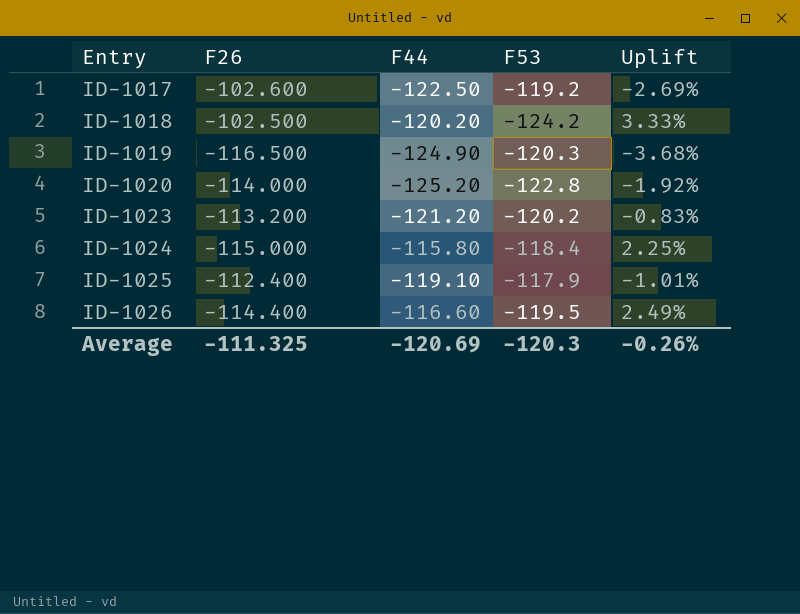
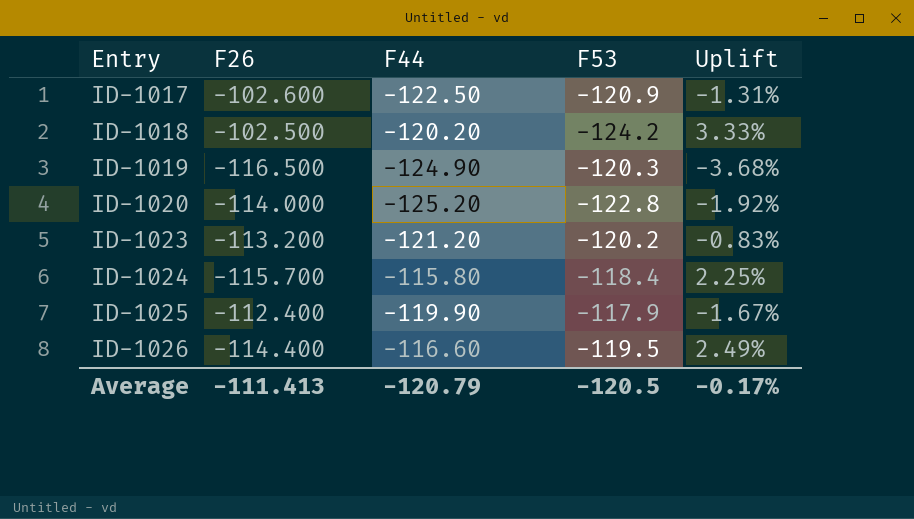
ID-1017 | F53: -119.2 -> -120.9
ID-1017 | Uplift: -2.69% -> -1.31%
ID-1024 | F26: -115.000 -> -115.700
ID-1025 | F44: -119.10 -> -119.90
ID-1025 | Uplift: -1.01% -> -1.67%
Average | F26: -111.325 -> -111.413
Average | F44: -120.69 -> -120.79
Average | F53: -120.3 -> -120.5
Average | Uplift: -0.26% -> -0.17%

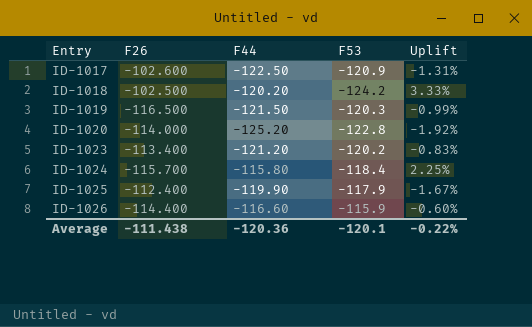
ID-1019 | F44: -124.90 -> -121.50
ID-1019 | Uplift: -3.68% -> -0.99%
ID-1023 | F26: -113.200 -> -113.400
ID-1026 | F53: -119.5 -> -115.9
ID-1026 | Uplift: 2.49% -> -0.60%
Average | F26: -111.413 -> -111.438
Average | F44: -120.79 -> -120.36
Average | F53: -120.5 -> -120.1
Average | Uplift: -0.17% -> -0.22%

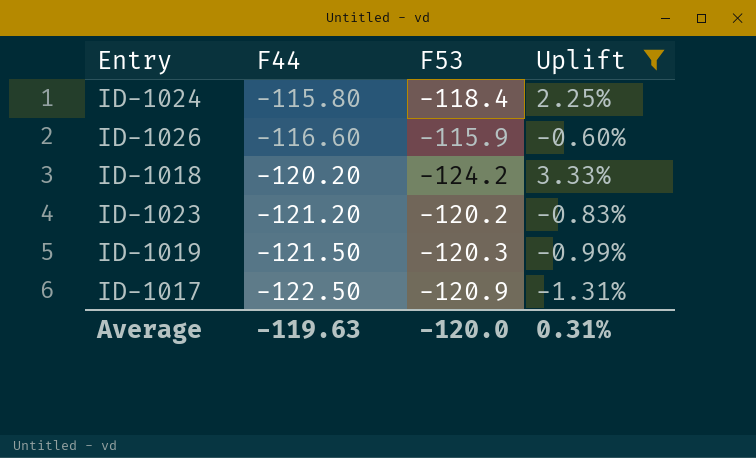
filter: none -> Uplift >= -1.31%
row order: Entry ascending -> F44 descending
column F26 | position: 2 -> none
Average | F44: -120.36 -> -119.63
Average | F53: -120.1 -> -120.0
Average | Uplift: -0.22% -> 0.31%

